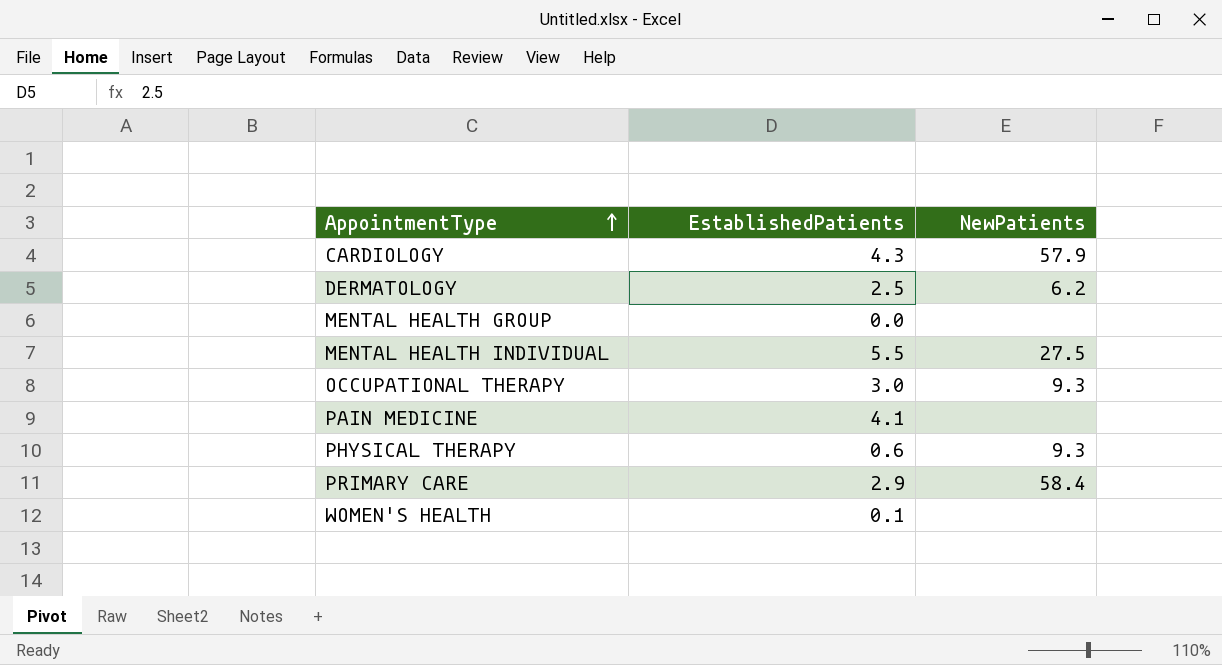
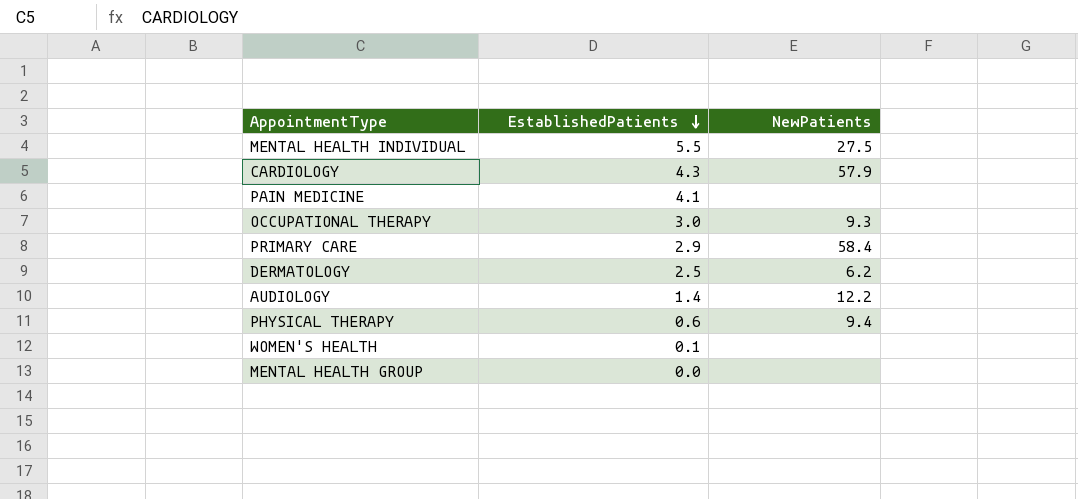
row order: AppointmentType ascending -> EstablishedPatients descending
row AUDIOLOGY: none -> 1.4 | 12.2
PHYSICAL THERAPY | NewPatients: 9.3 -> 9.4

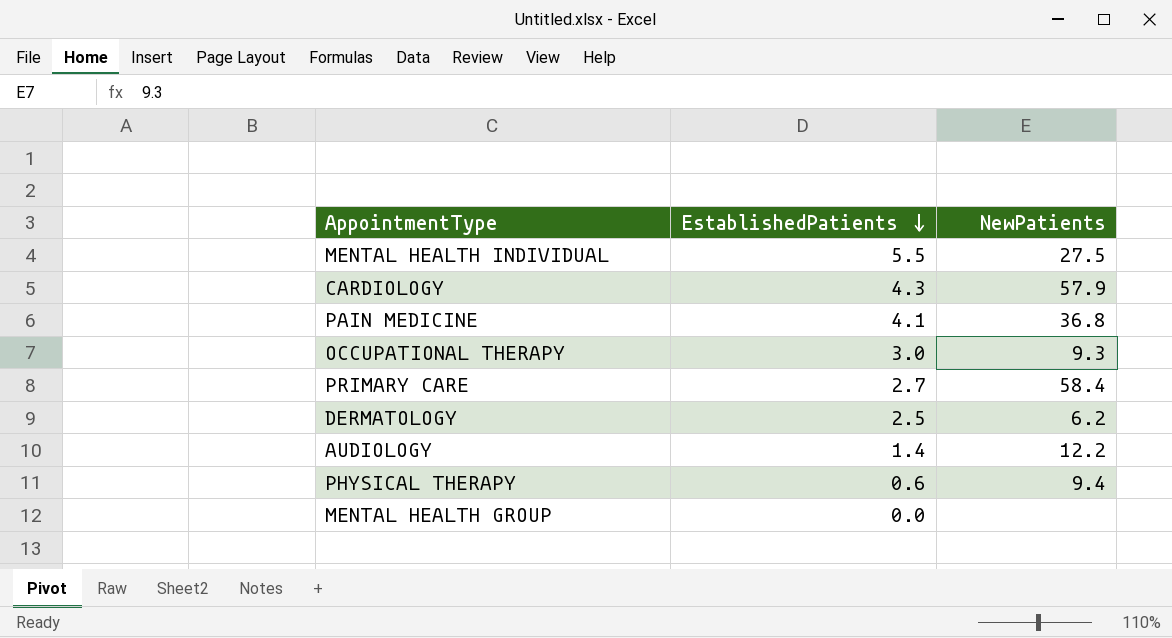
row WOMEN'S HEALTH: 0.1 | none -> none
PAIN MEDICINE | NewPatients: none -> 36.8
PRIMARY CARE | EstablishedPatients: 2.9 -> 2.7

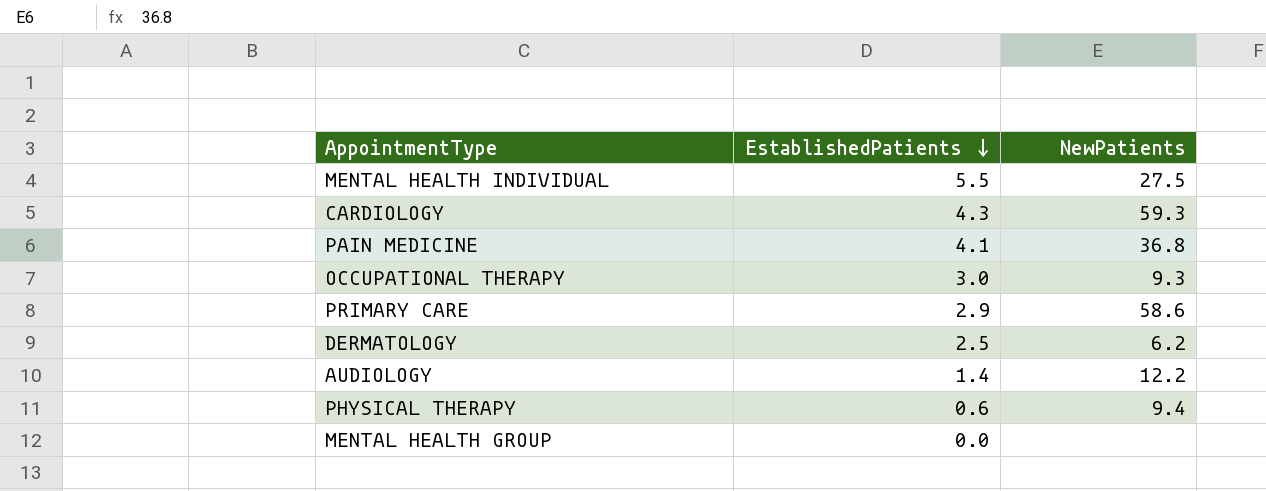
CARDIOLOGY | NewPatients: 57.9 -> 59.3
PRIMARY CARE | EstablishedPatients: 2.7 -> 2.9
PRIMARY CARE | NewPatients: 58.4 -> 58.6

